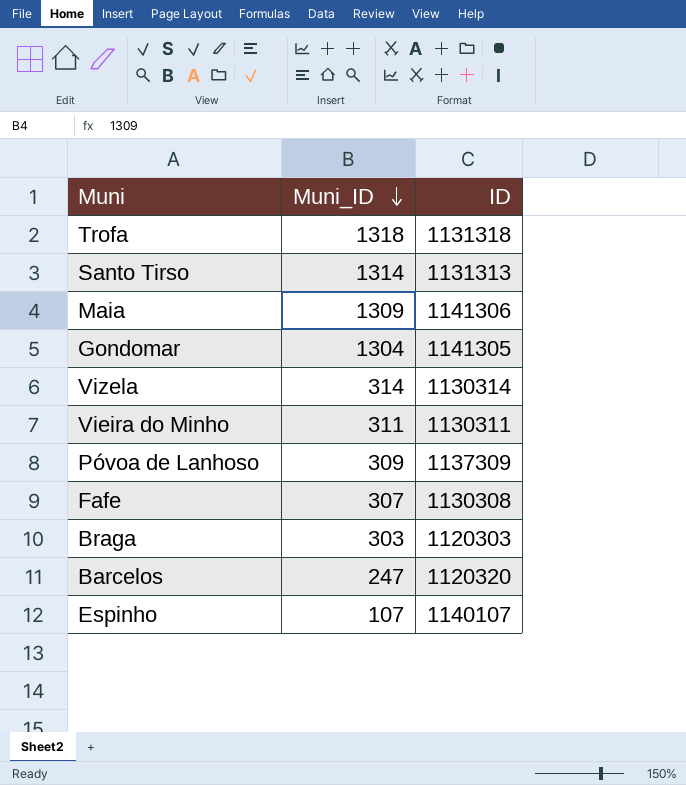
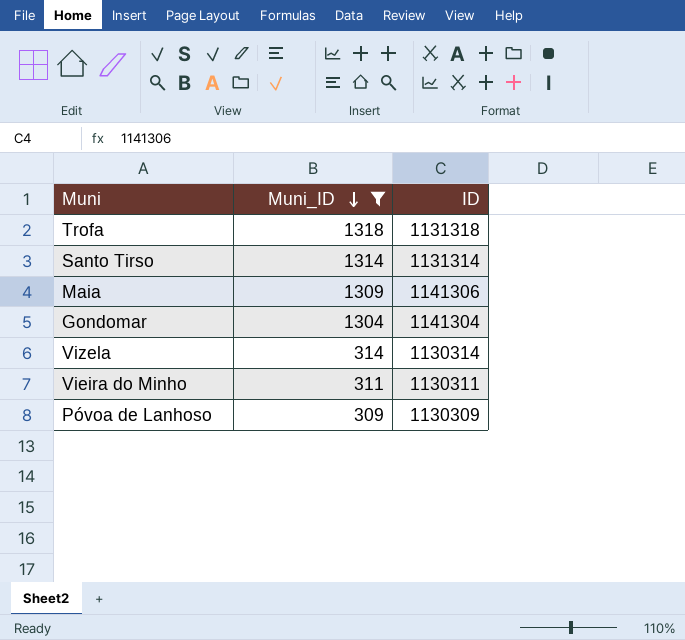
filter: none -> Muni_ID >= 309
Santo Tirso | ID: 1131313 -> 1131314
Gondomar | ID: 1141305 -> 1141304
Póvoa de Lanhoso | ID: 1137309 -> 1130309

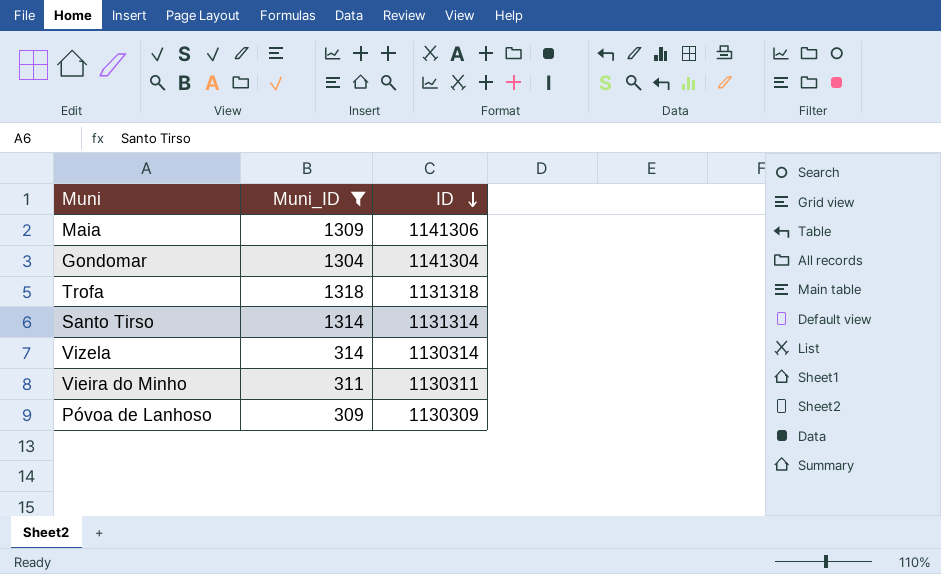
row order: Muni_ID descending -> ID descending

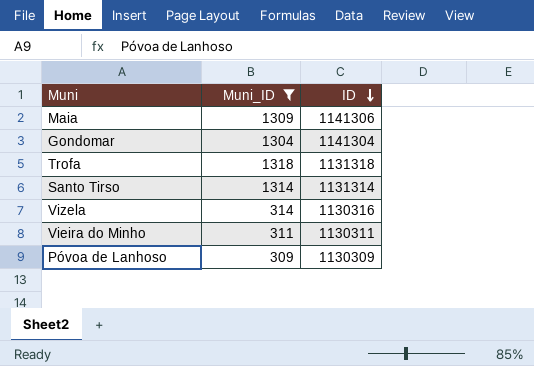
Vizela | ID: 1130314 -> 1130316

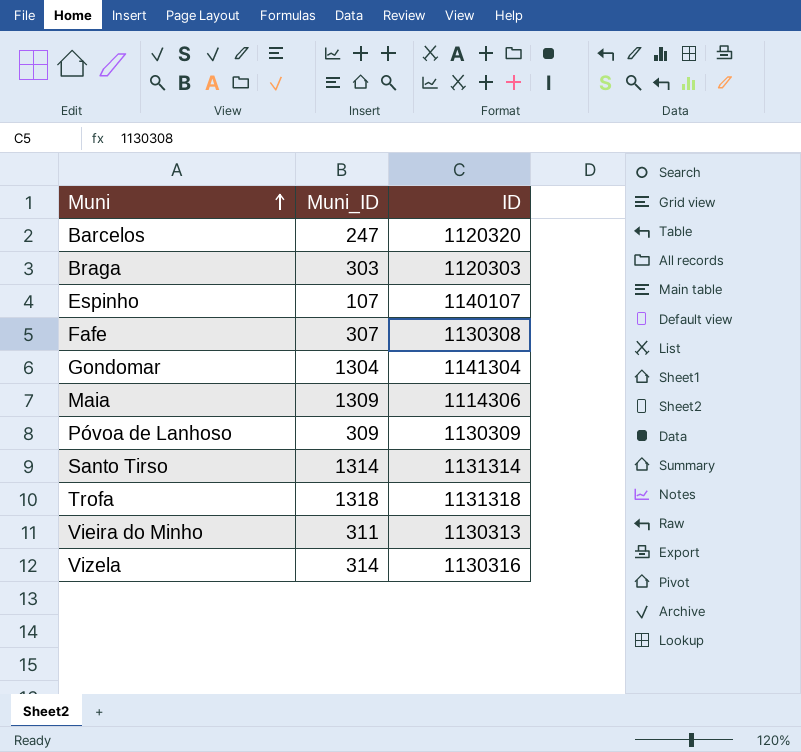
filter: Muni_ID >= 309 -> none
row order: ID descending -> Muni ascending
Maia | ID: 1141306 -> 1114306
Vieira do Minho | ID: 1130311 -> 1130313

